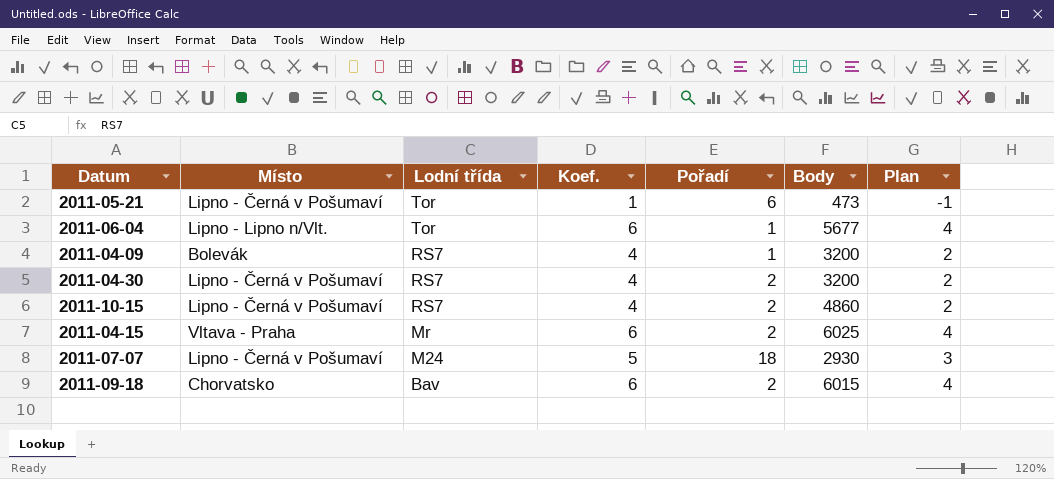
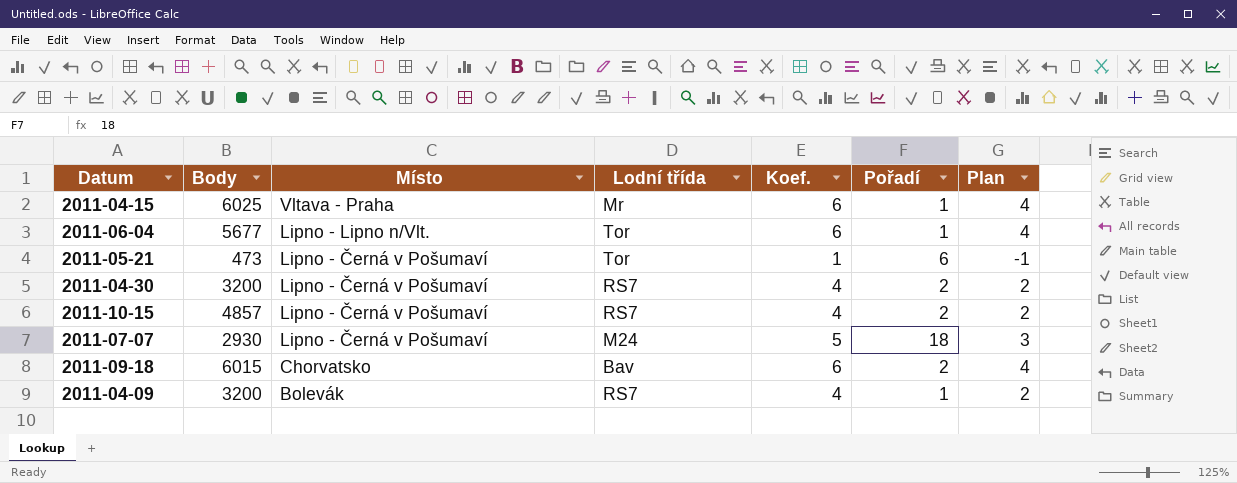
row order: Lodní třída descending -> Místo descending
column Body | position: 6 -> 2
2011-04-15 | Pořadí: 2 -> 1
2011-10-15 | Body: 4860 -> 4857

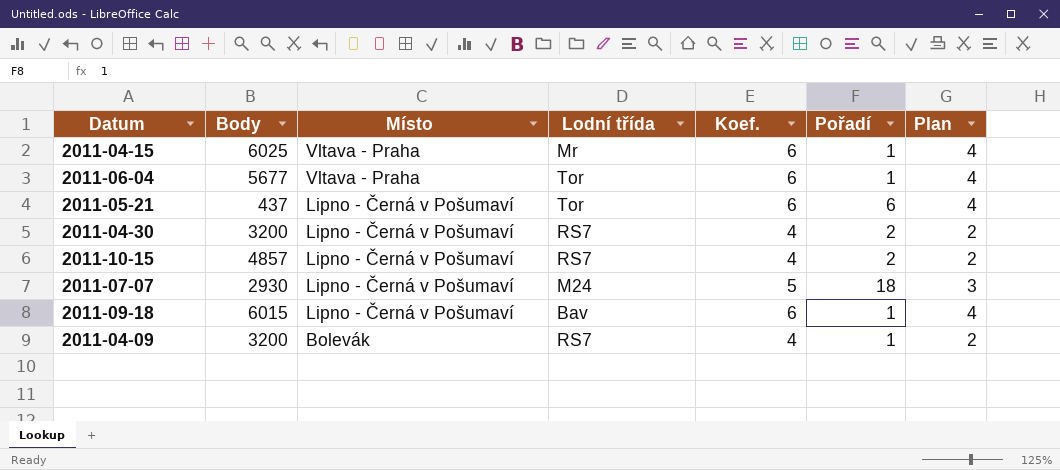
2011-06-04 | Místo: Lipno - Lipno n/Vlt. -> Vltava - Praha
2011-05-21 | Body: 473 -> 437
2011-05-21 | Koef.: 1 -> 6
2011-05-21 | Plan: -1 -> 4
2011-09-18 | Místo: Chorvatsko -> Lipno - Černá v Pošumaví
2011-09-18 | Pořadí: 2 -> 1

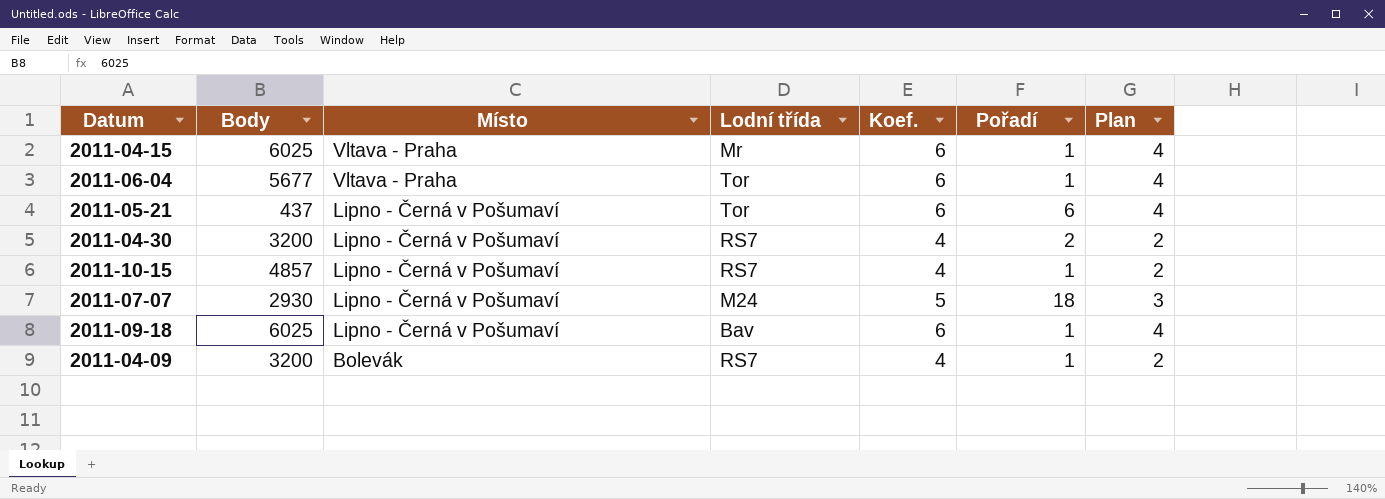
2011-10-15 | Pořadí: 2 -> 1
2011-09-18 | Body: 6015 -> 6025

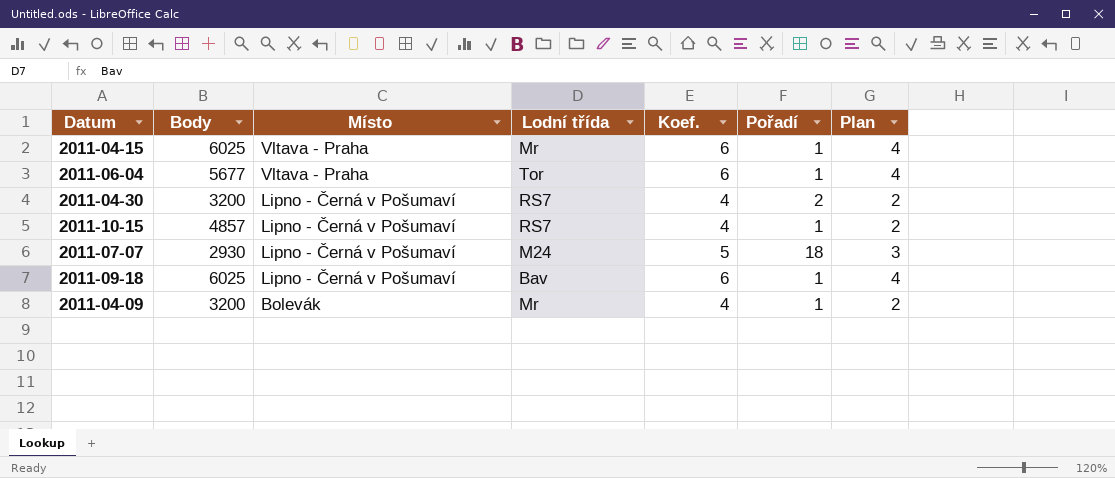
row 2011-05-21: 437 | Lipno - Černá v Pošumaví | Tor | 6 | 6 | 4 -> none
2011-04-09 | Lodní třída: RS7 -> Mr

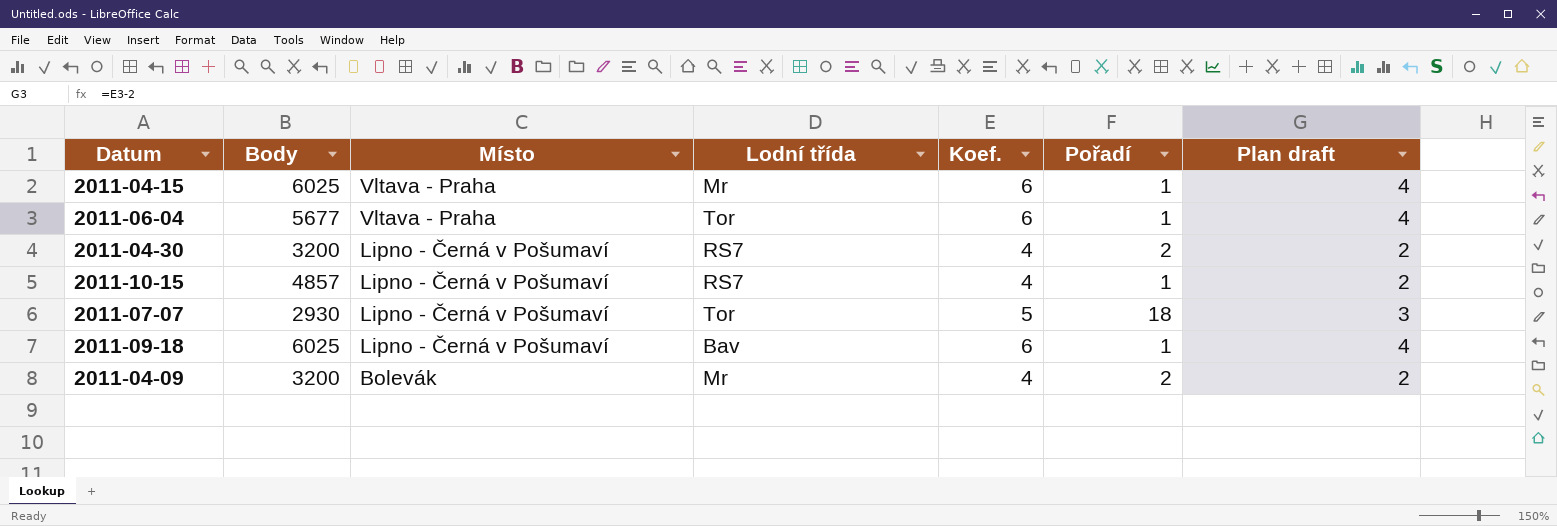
column name: Plan -> Plan draft
2011-07-07 | Lodní třída: M24 -> Tor
2011-04-09 | Pořadí: 1 -> 2

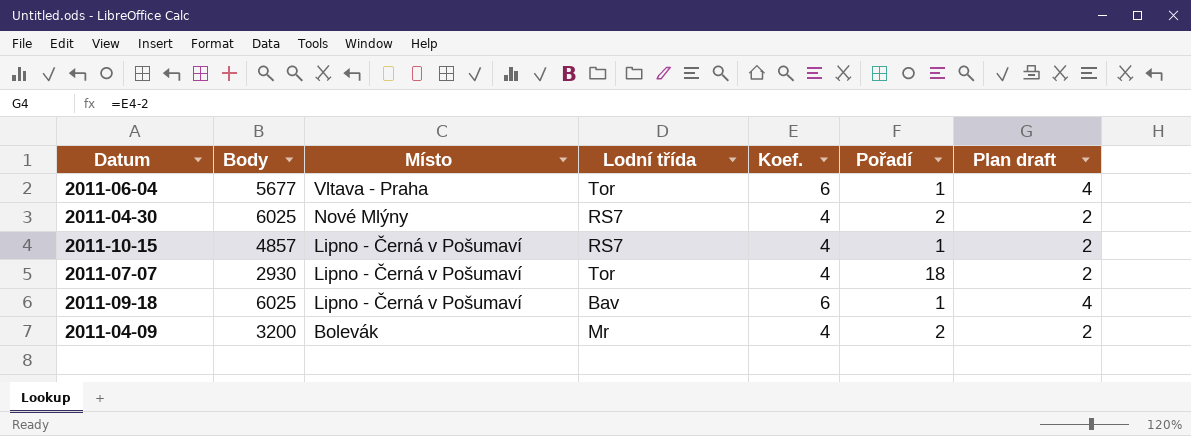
row 2011-04-15: 6025 | Vltava - Praha | Mr | 6 | 1 | 4 -> none
2011-04-30 | Body: 3200 -> 6025
2011-04-30 | Místo: Lipno - Černá v Pošumaví -> Nové Mlýny
2011-07-07 | Koef.: 5 -> 4
2011-07-07 | Plan draft: 3 -> 2

